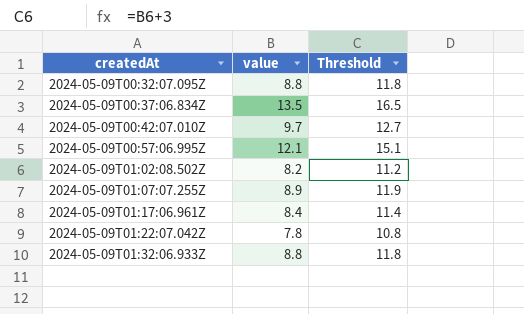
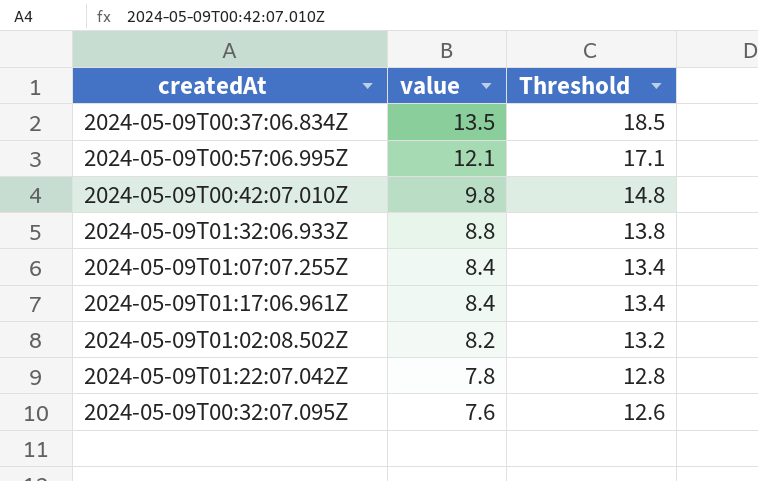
row order: createdAt ascending -> value descending
column Threshold | formula: [value] + 3 -> [value] + 5
2024-05-09T00:42:07.010Z | value: 9.7 -> 9.8
2024-05-09T01:07:07.255Z | value: 8.9 -> 8.4
2024-05-09T00:32:07.095Z | value: 8.8 -> 7.6

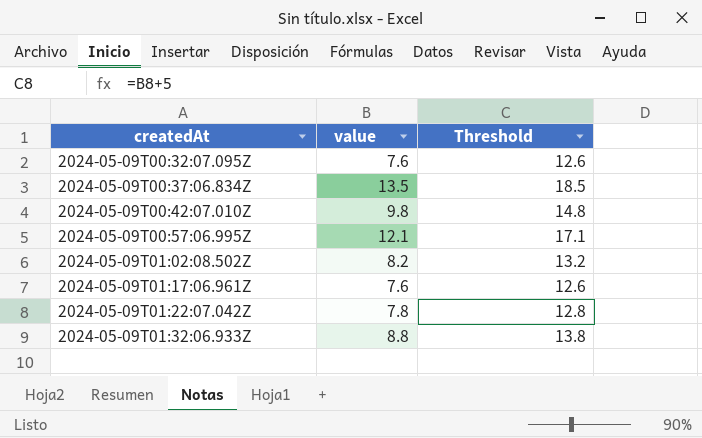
row order: value descending -> createdAt ascending
row 2024-05-09T01:07:07.255Z: 8.4 | 13.4 -> none
2024-05-09T01:17:06.961Z | value: 8.4 -> 7.6
2024-05-09T01:17:06.961Z | Threshold: 13.4 -> 12.6

